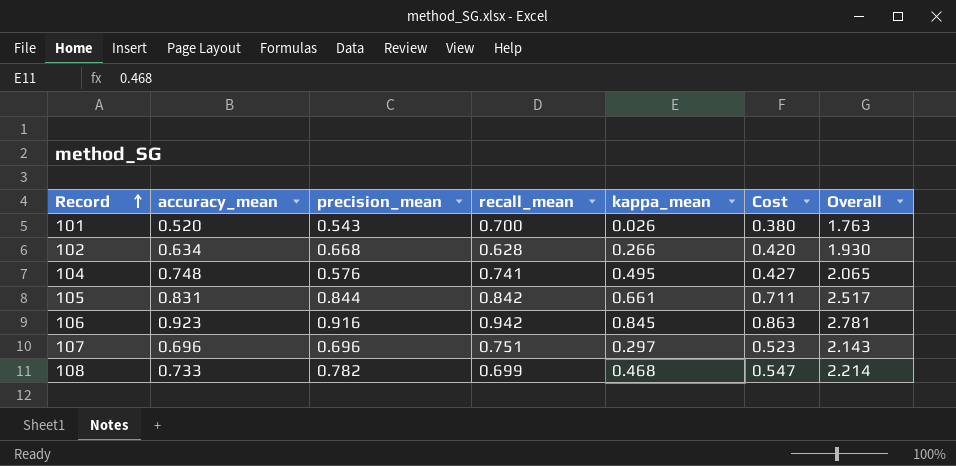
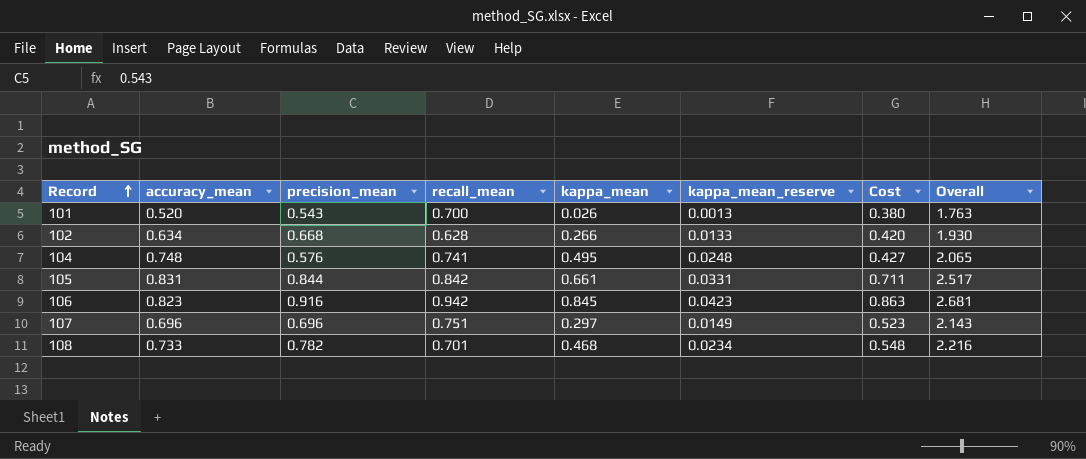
column kappa_mean_reserve | formula: none -> [kappa_mean] * 0.05
106 | accuracy_mean: 0.923 -> 0.823
106 | Overall: 2.781 -> 2.681
108 | recall_mean: 0.699 -> 0.701
108 | Cost: 0.547 -> 0.548
108 | Overall: 2.214 -> 2.216

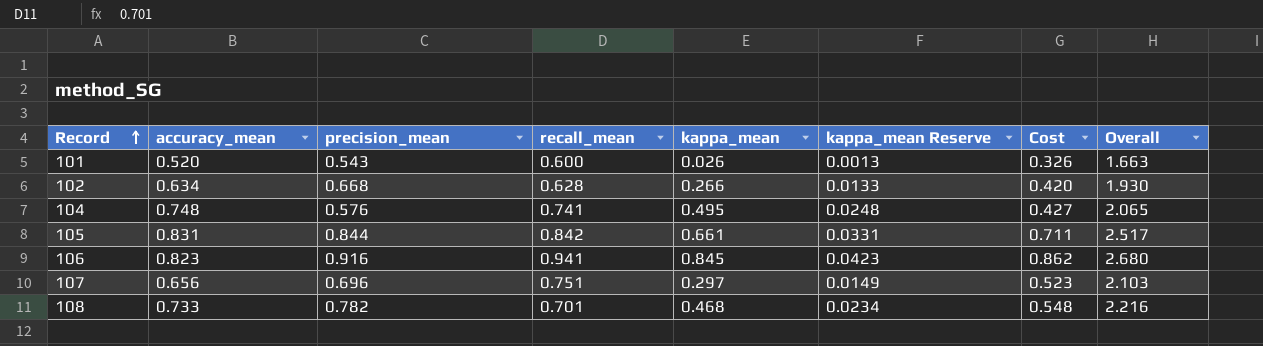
column name: kappa_mean_reserve -> kappa_mean Reserve
101 | recall_mean: 0.700 -> 0.600
101 | Cost: 0.380 -> 0.326
101 | Overall: 1.763 -> 1.663
106 | recall_mean: 0.942 -> 0.941
106 | Cost: 0.863 -> 0.862
106 | Overall: 2.681 -> 2.680
107 | accuracy_mean: 0.696 -> 0.656
107 | Overall: 2.143 -> 2.103

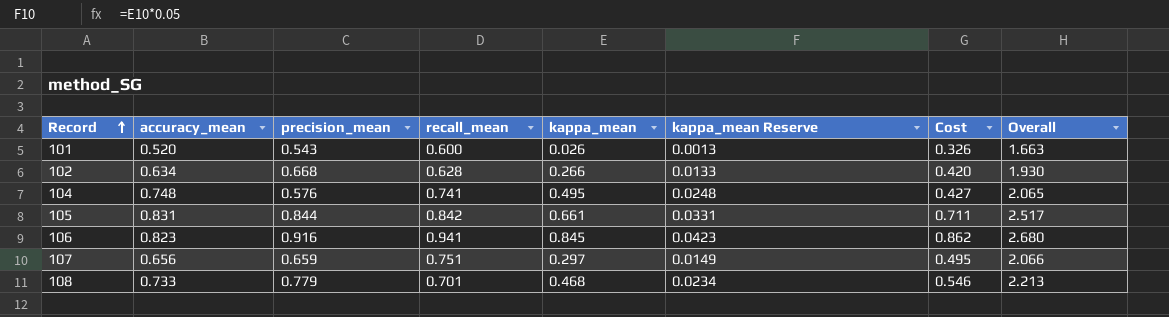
107 | precision_mean: 0.696 -> 0.659
107 | Cost: 0.523 -> 0.495
107 | Overall: 2.103 -> 2.066
108 | precision_mean: 0.782 -> 0.779
108 | Cost: 0.548 -> 0.546
108 | Overall: 2.216 -> 2.213

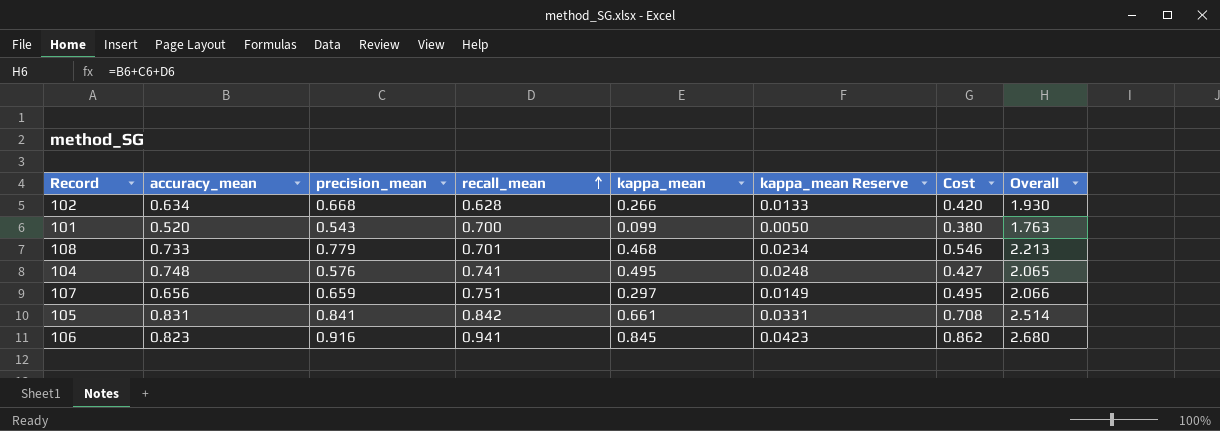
row order: Record ascending -> recall_mean ascending
101 | recall_mean: 0.600 -> 0.700
101 | kappa_mean: 0.026 -> 0.099
101 | kappa_mean Reserve: 0.0013 -> 0.0050
101 | Cost: 0.326 -> 0.380
101 | Overall: 1.663 -> 1.763
105 | precision_mean: 0.844 -> 0.841
105 | Cost: 0.711 -> 0.708
105 | Overall: 2.517 -> 2.514

